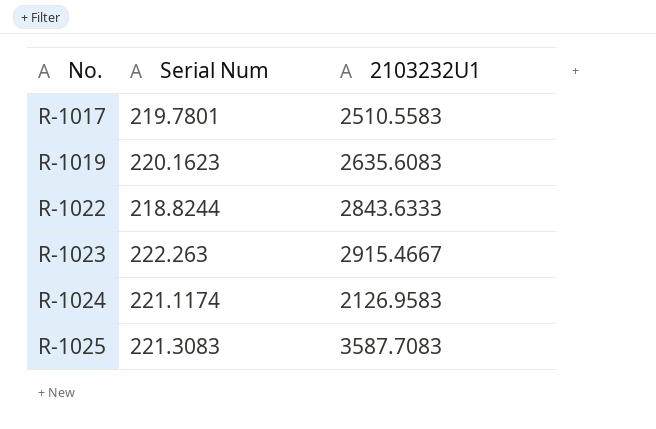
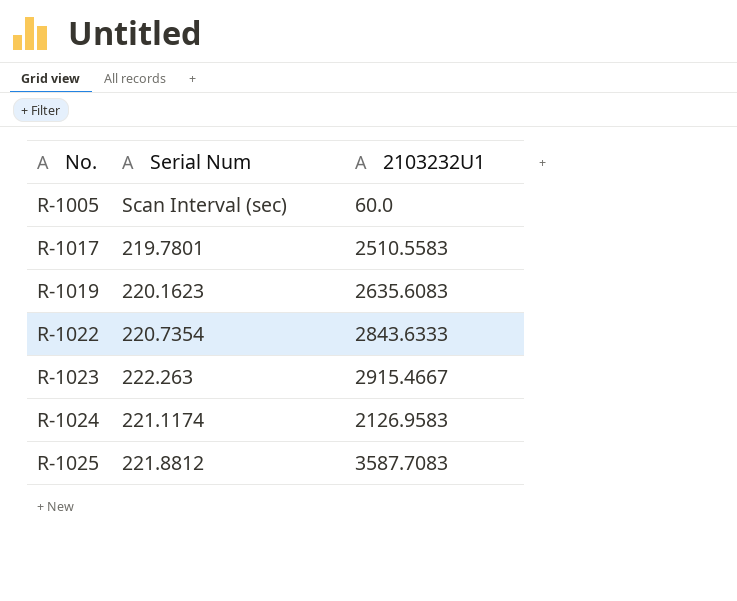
row R-1005: none -> Scan Interval (sec) | 60.0
R-1022 | Serial Num: 218.8244 -> 220.7354
R-1025 | Serial Num: 221.3083 -> 221.8812

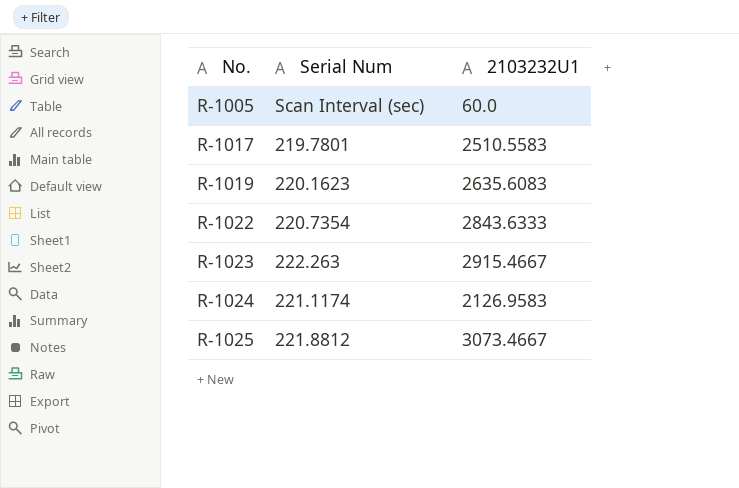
R-1025 | 2103232U1: 3587.7083 -> 3073.4667

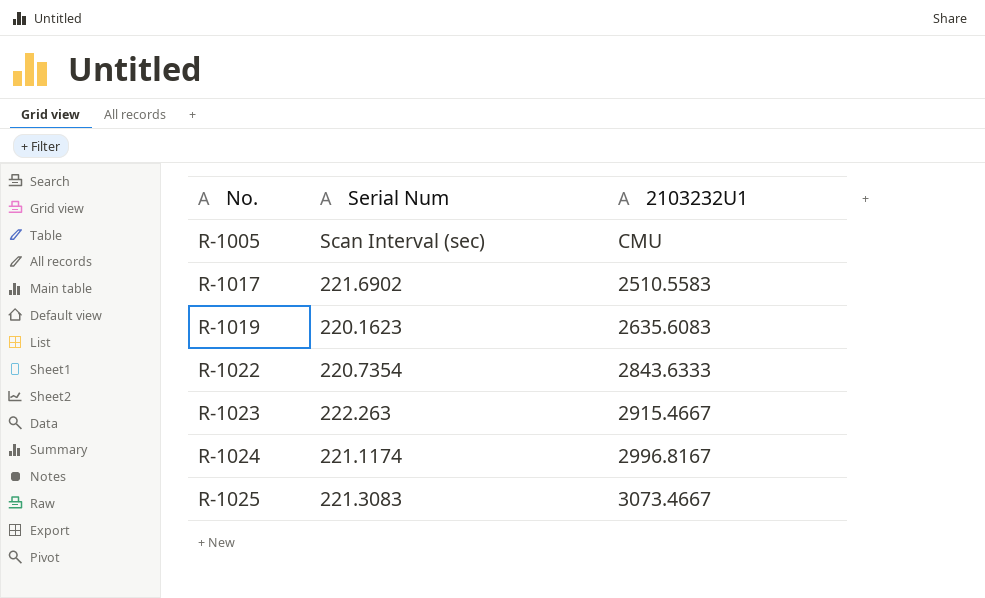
R-1005 | 2103232U1: 60.0 -> CMU
R-1017 | Serial Num: 219.7801 -> 221.6902
R-1024 | 2103232U1: 2126.9583 -> 2996.8167
R-1025 | Serial Num: 221.8812 -> 221.3083

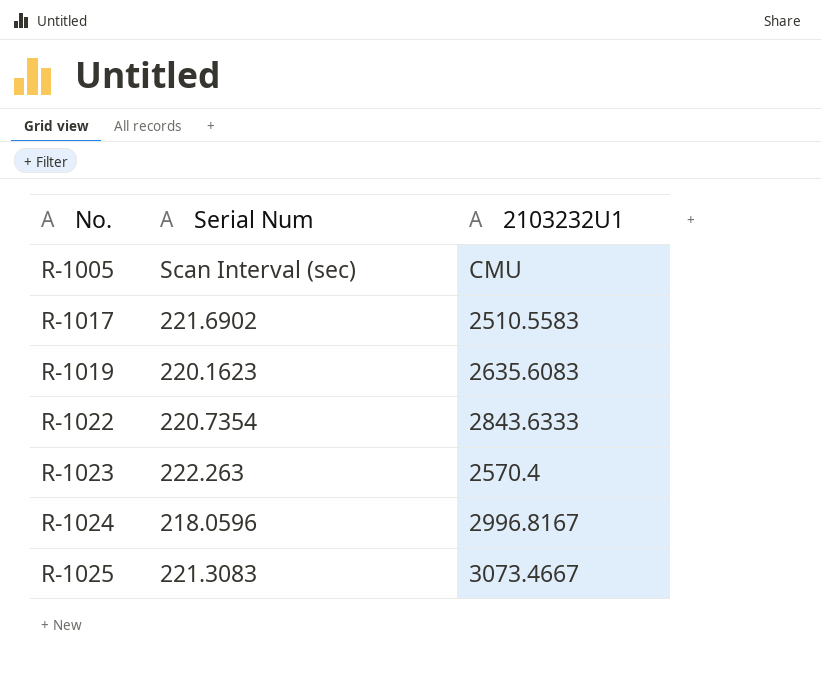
R-1023 | 2103232U1: 2915.4667 -> 2570.4
R-1024 | Serial Num: 221.1174 -> 218.0596

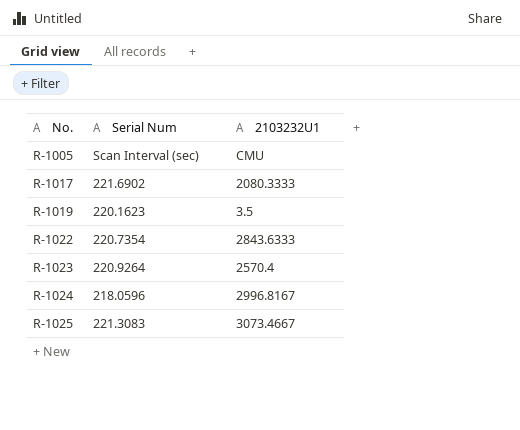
R-1017 | 2103232U1: 2510.5583 -> 2080.3333
R-1019 | 2103232U1: 2635.6083 -> 3.5
R-1023 | Serial Num: 222.263 -> 220.9264

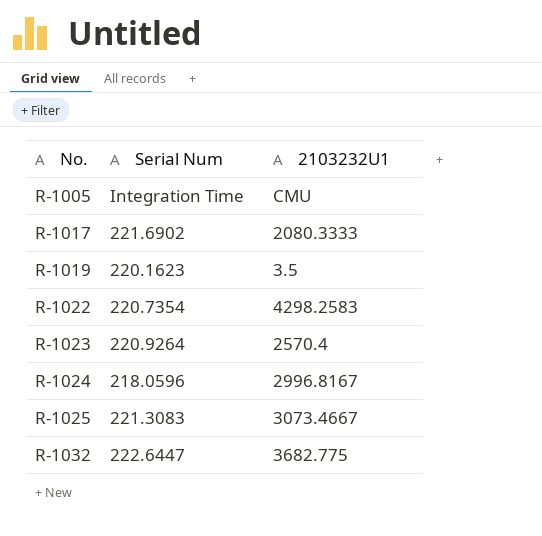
R-1005 | Serial Num: Scan Interval (sec) -> Integration Time
R-1022 | 2103232U1: 2843.6333 -> 4298.2583
row R-1032: none -> 222.6447 | 3682.775

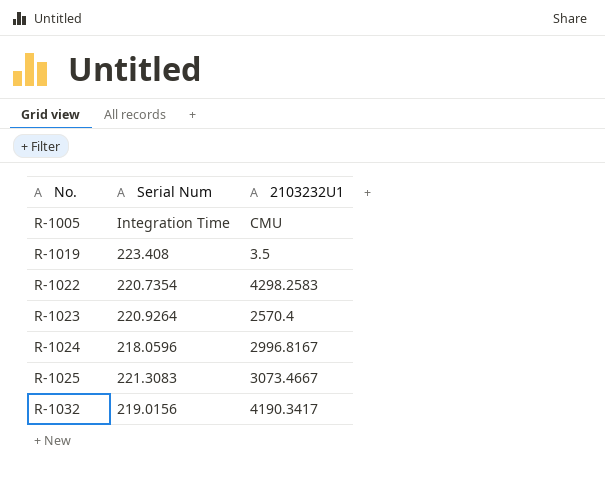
row R-1017: 221.6902 | 2080.3333 -> none
R-1019 | Serial Num: 220.1623 -> 223.408
R-1032 | Serial Num: 222.6447 -> 219.0156
R-1032 | 2103232U1: 3682.775 -> 4190.3417

